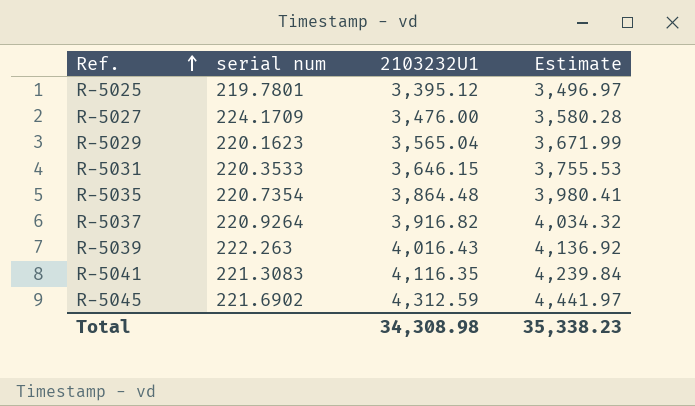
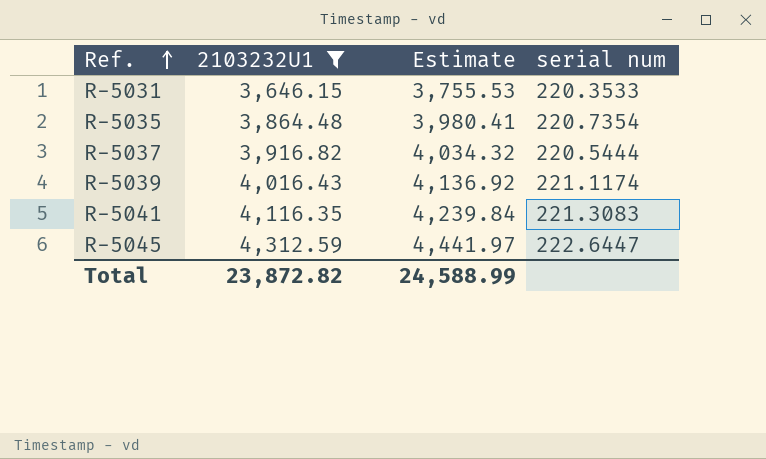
filter: none -> 2103232U1 >= 3,646.15
column serial num | position: 2 -> 4
R-5037 | serial num: 220.9264 -> 220.5444
R-5039 | serial num: 222.263 -> 221.1174
R-5045 | serial num: 221.6902 -> 222.6447
Total | 2103232U1: 34,308.98 -> 23,872.82
Total | Estimate: 35,338.23 -> 24,588.99

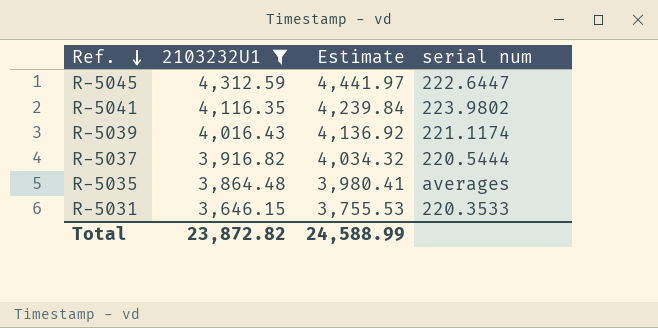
row order: Ref. ascending -> Ref. descending
R-5041 | serial num: 221.3083 -> 223.9802
R-5035 | serial num: 220.7354 -> averages

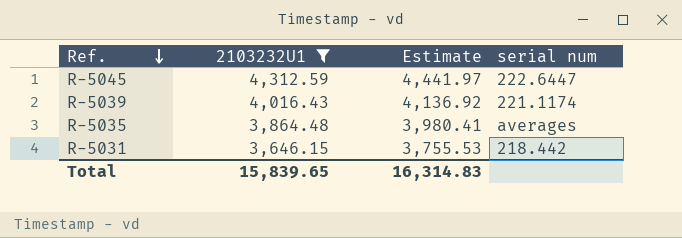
row R-5041: 4,116.35 | 4,239.84 | 223.9802 -> none
row R-5037: 3,916.82 | 4,034.32 | 220.5444 -> none
R-5031 | serial num: 220.3533 -> 218.442
Total | 2103232U1: 23,872.82 -> 15,839.65
Total | Estimate: 24,588.99 -> 16,314.83

